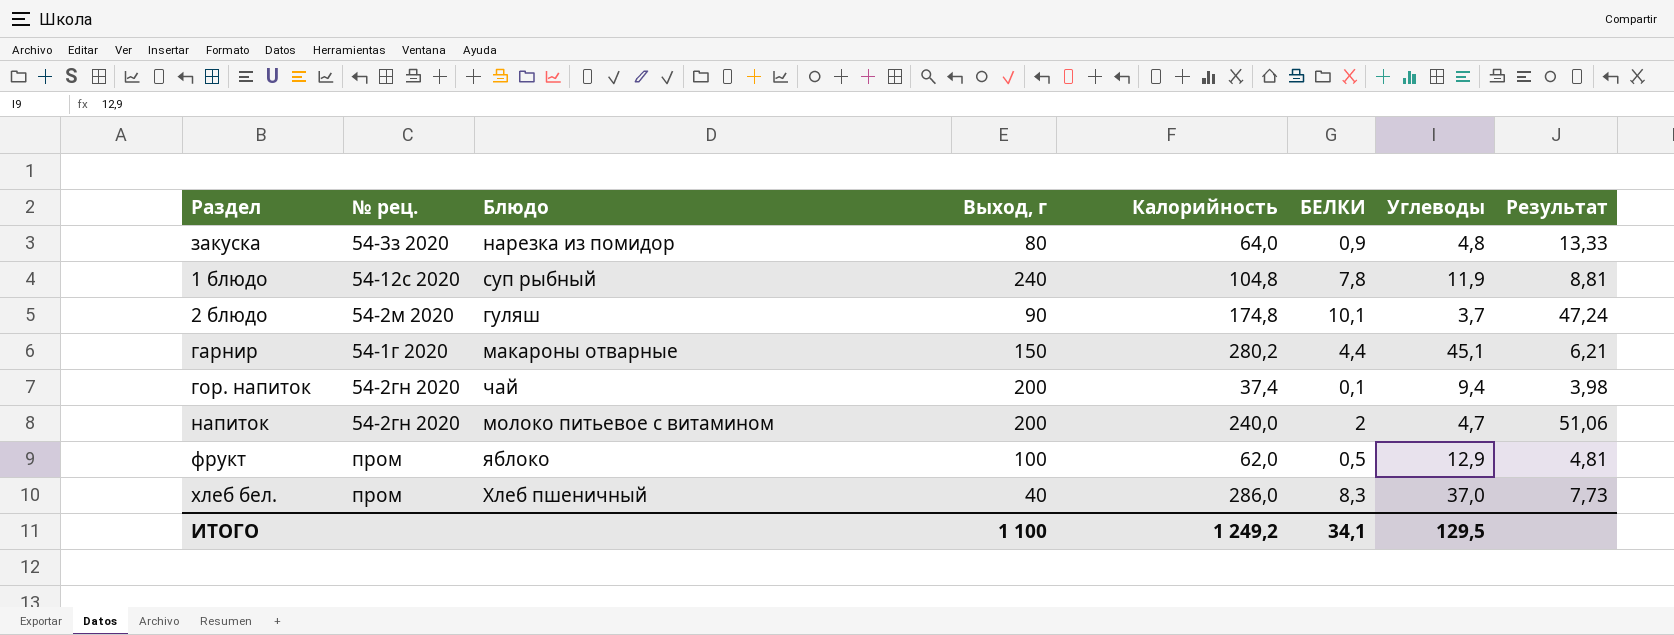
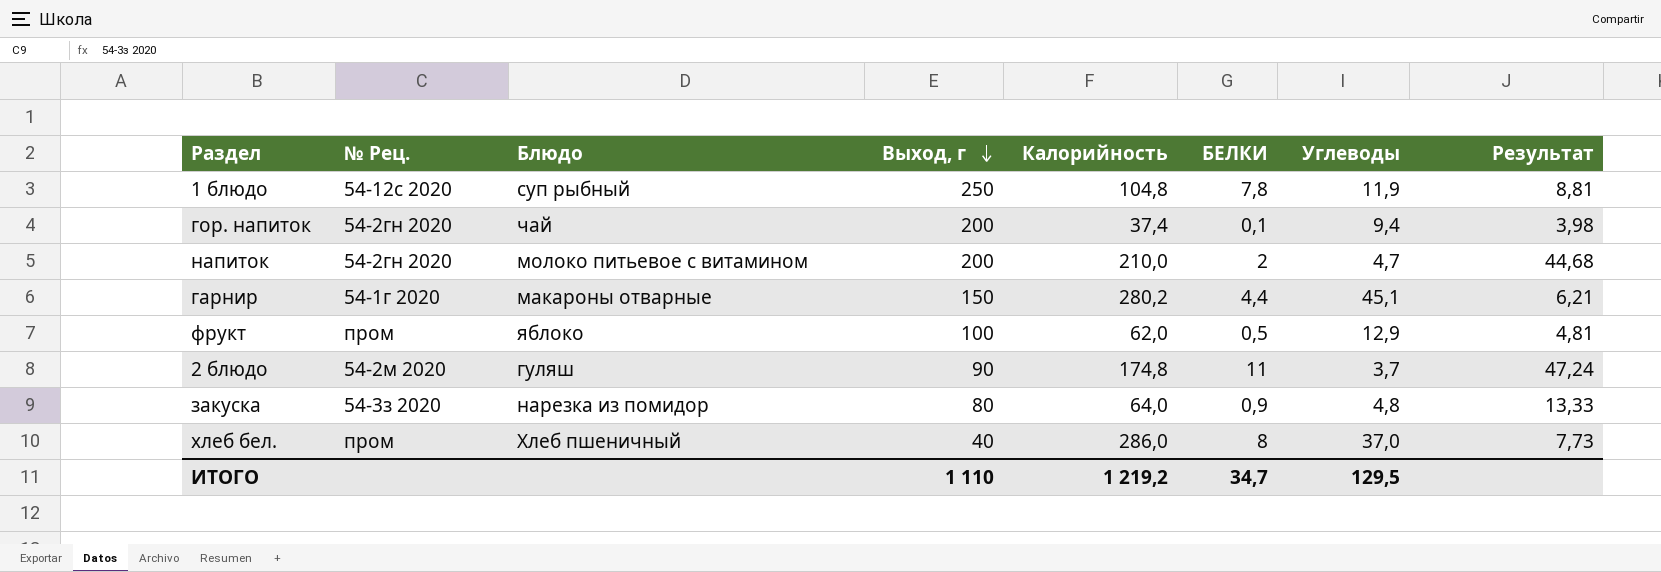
row order: none -> Выход, г descending
column name: № рец. -> № Рец.
1 блюдо | Выход, г: 240 -> 250
напиток | Калорийность: 240,0 -> 210,0
напиток | Результат: 51,06 -> 44,68
2 блюдо | БЕЛКИ: 10,1 -> 11
хлеб бел. | БЕЛКИ: 8,3 -> 8
ИТОГО | Выход, г: 1 100 -> 1 110
ИТОГО | Калорийность: 1 249,2 -> 1 219,2
ИТОГО | БЕЛКИ: 34,1 -> 34,7

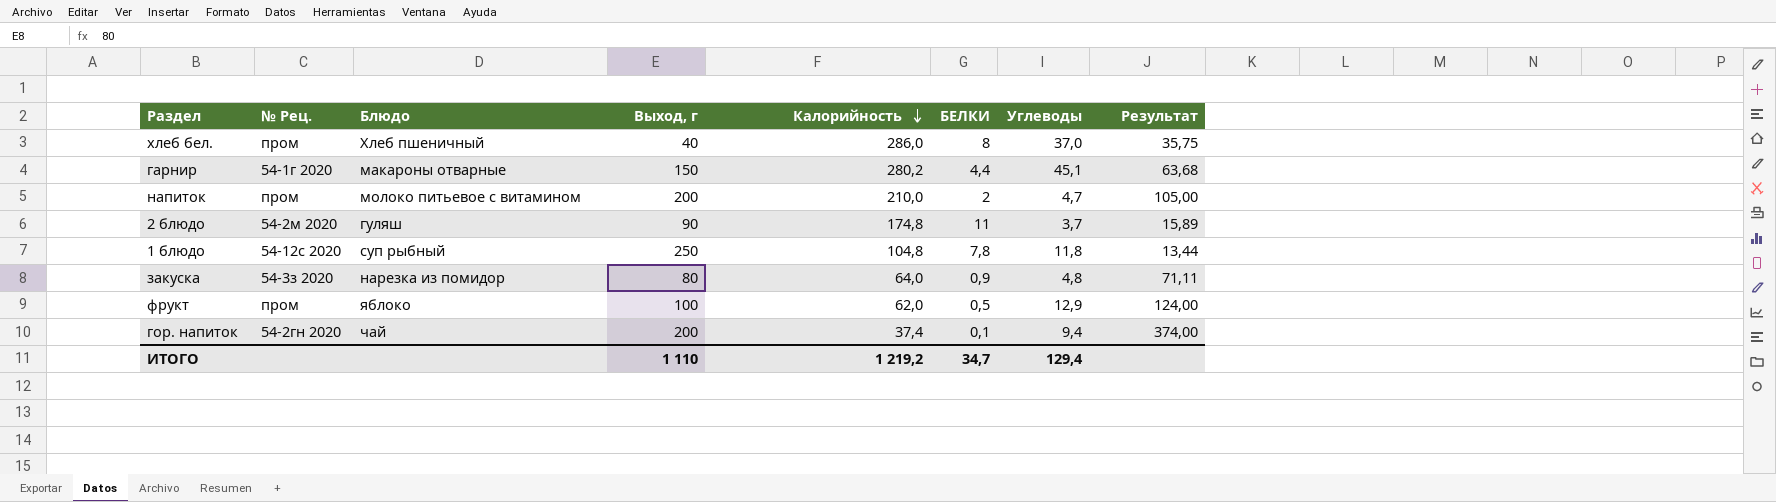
row order: Выход, г descending -> Калорийность descending
column Результат | formula: [Калорийность] / [Углеводы] -> [Калорийность] / [БЕЛКИ]
напиток | № Рец.: 54-2гн 2020 -> пром
1 блюдо | Углеводы: 11,9 -> 11,8
ИТОГО | Углеводы: 129,5 -> 129,4

